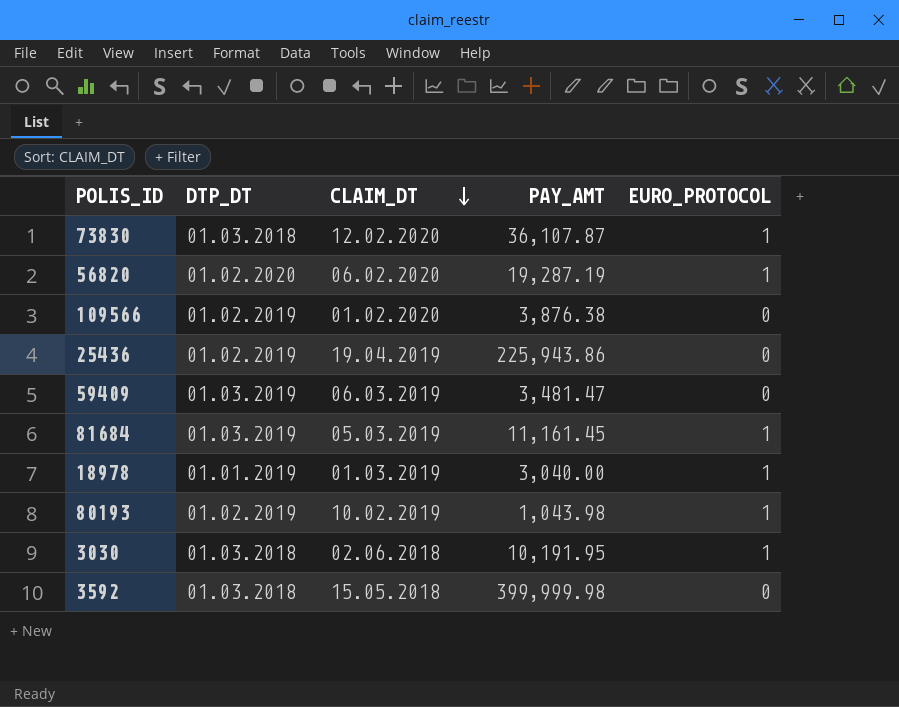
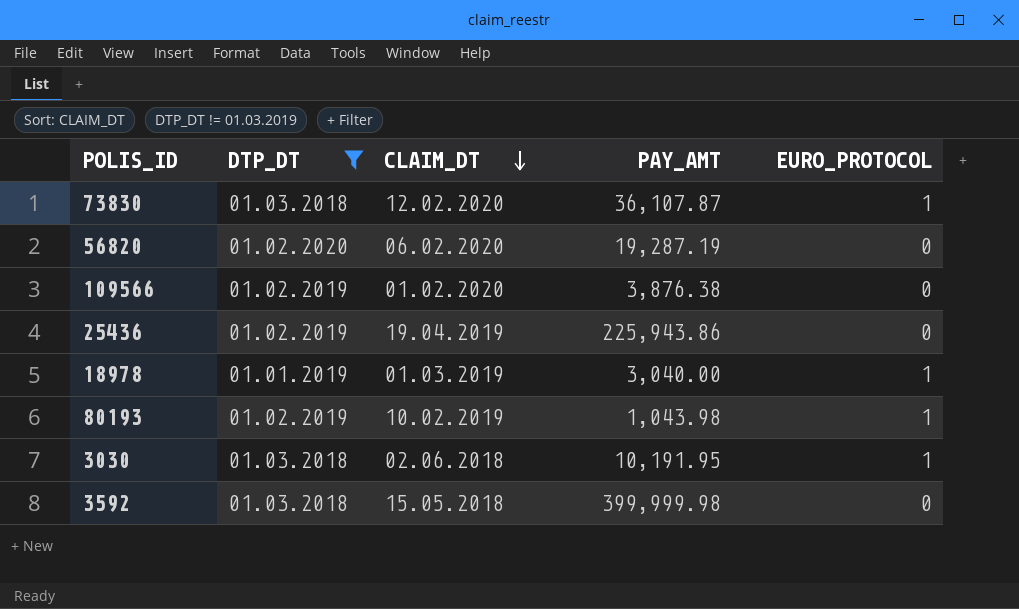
filter: none -> DTP_DT != 01.03.2019
56820 | EURO_PROTOCOL: 1 -> 0

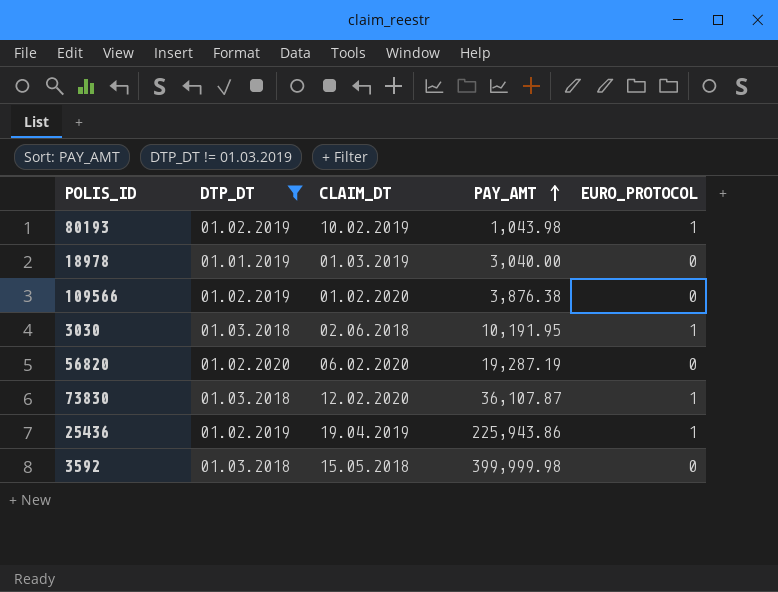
row order: CLAIM_DT descending -> PAY_AMT ascending
18978 | EURO_PROTOCOL: 1 -> 0
25436 | EURO_PROTOCOL: 0 -> 1

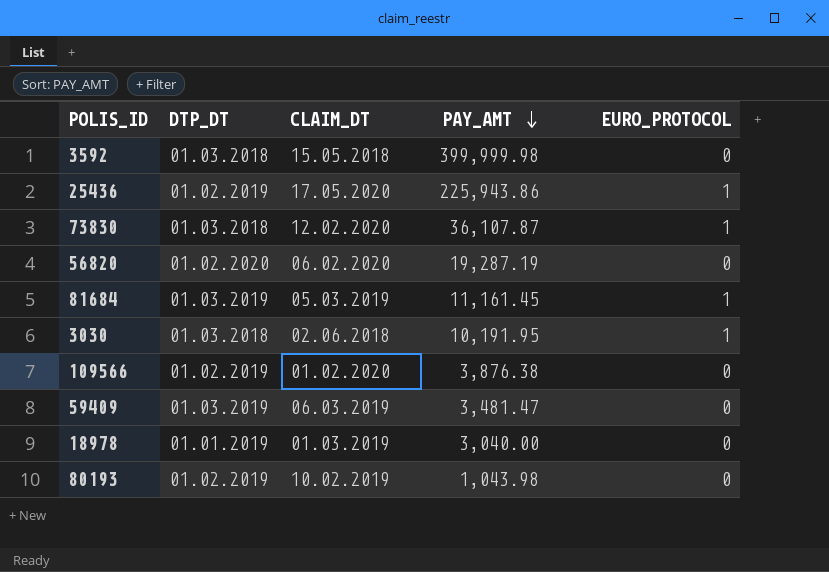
filter: DTP_DT != 01.03.2019 -> none
row order: PAY_AMT ascending -> PAY_AMT descending
25436 | CLAIM_DT: 19.04.2019 -> 17.05.2020
80193 | EURO_PROTOCOL: 1 -> 0

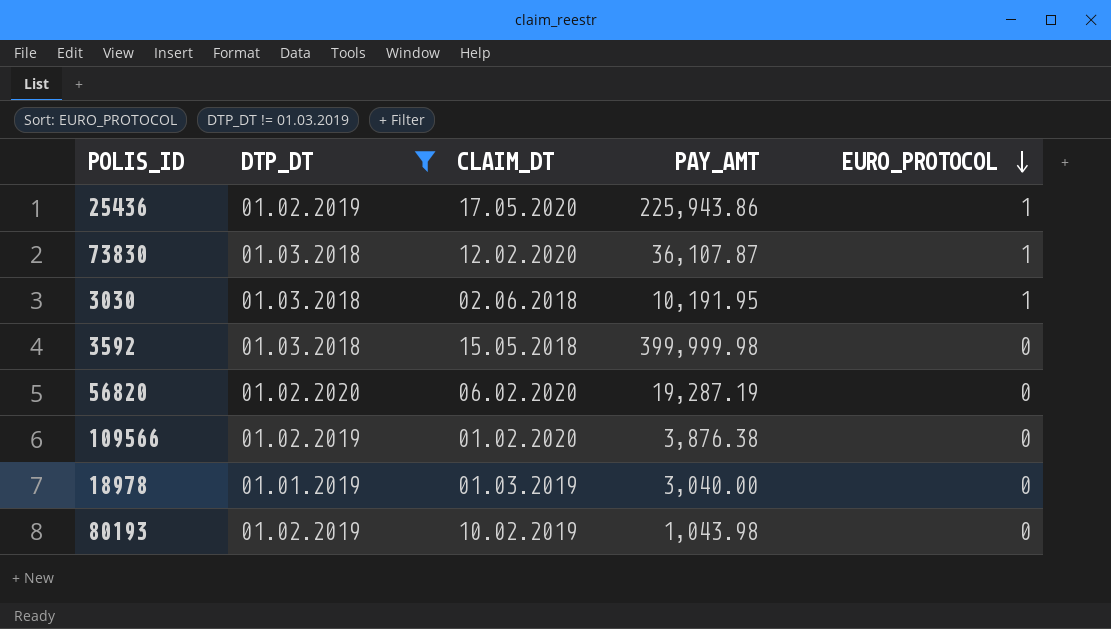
filter: none -> DTP_DT != 01.03.2019
row order: PAY_AMT descending -> EURO_PROTOCOL descending

